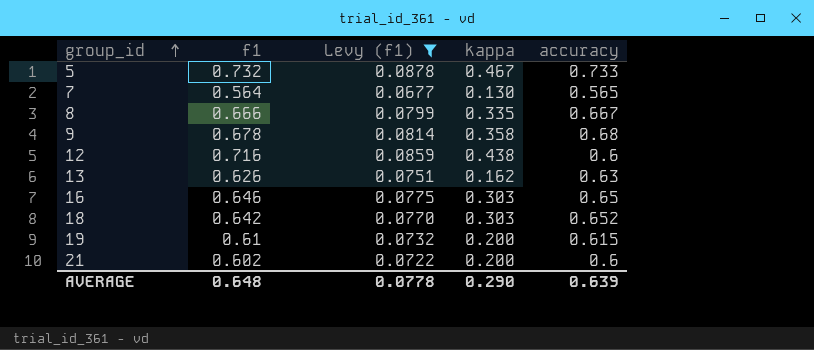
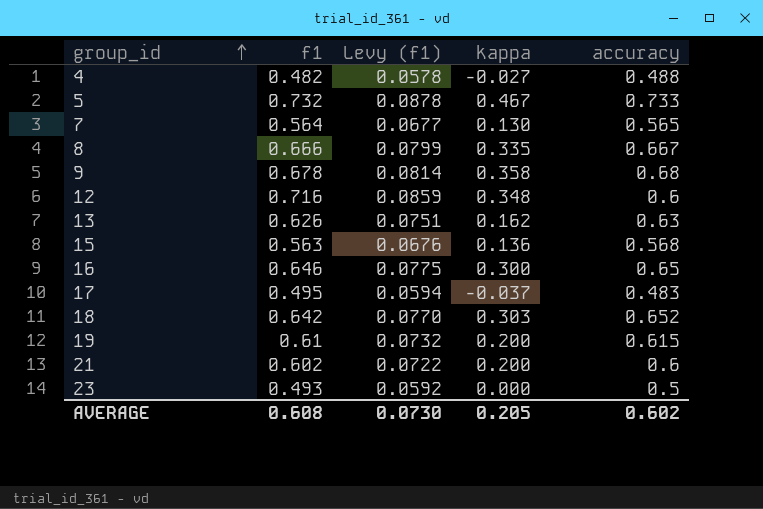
filter: Levy (f1) >= 0.0677 -> none
12 | kappa: 0.438 -> 0.348
16 | kappa: 0.303 -> 0.300
AVERAGE | f1: 0.648 -> 0.608
AVERAGE | Levy (f1): 0.0778 -> 0.0730
AVERAGE | kappa: 0.290 -> 0.205
AVERAGE | accuracy: 0.639 -> 0.602

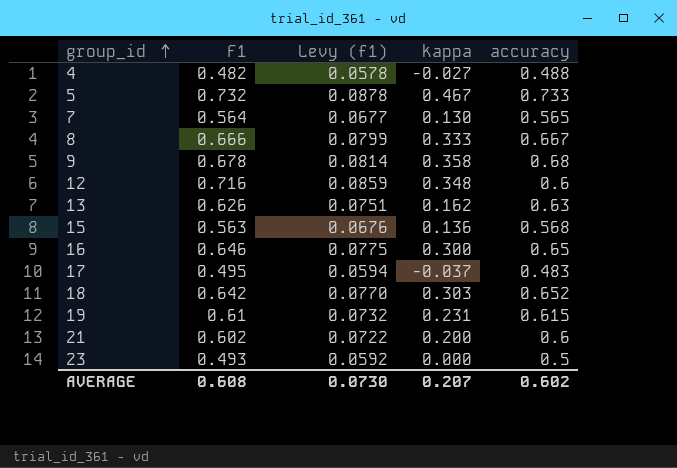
column name: f1 -> F1
8 | kappa: 0.335 -> 0.333
19 | kappa: 0.200 -> 0.231
AVERAGE | kappa: 0.205 -> 0.207

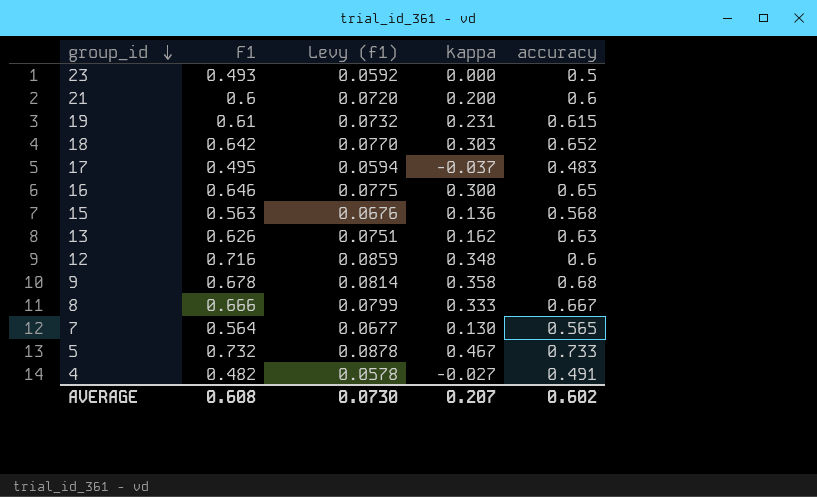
row order: group_id ascending -> group_id descending
21 | F1: 0.602 -> 0.6
21 | Levy (f1): 0.0722 -> 0.0720
4 | accuracy: 0.488 -> 0.491

